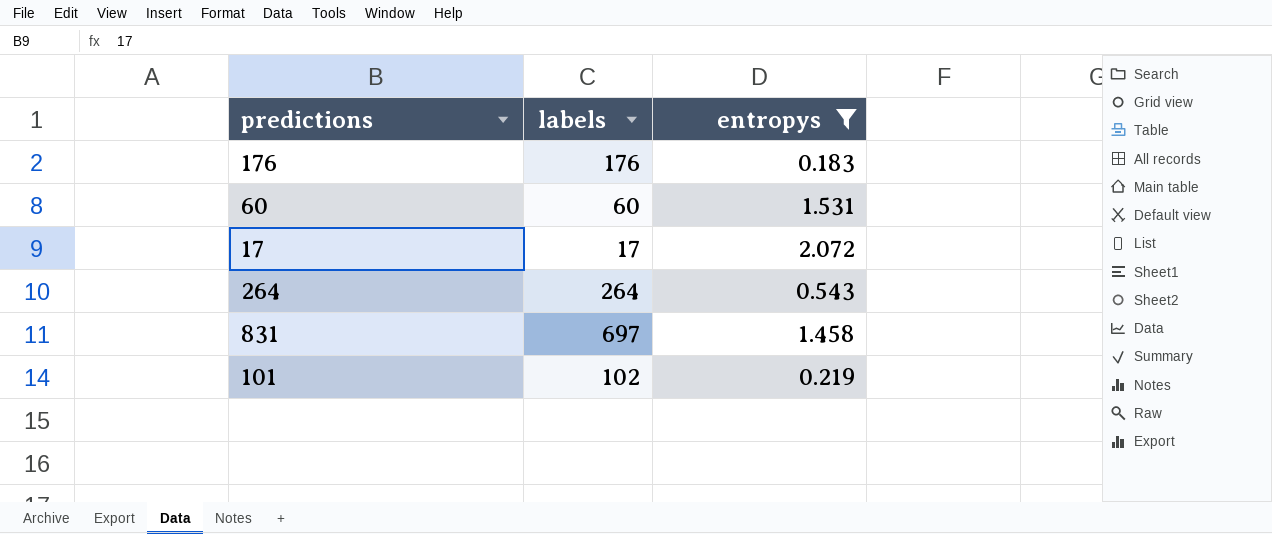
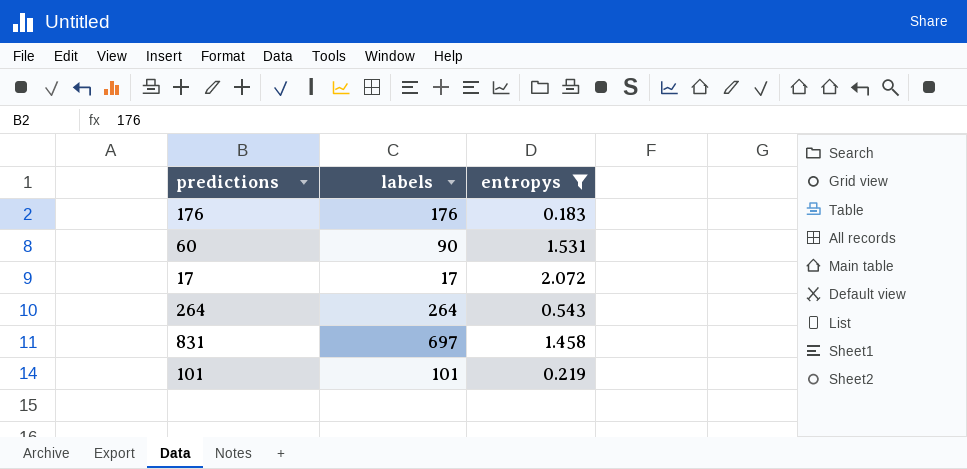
60 | labels: 60 -> 90
101 | labels: 102 -> 101

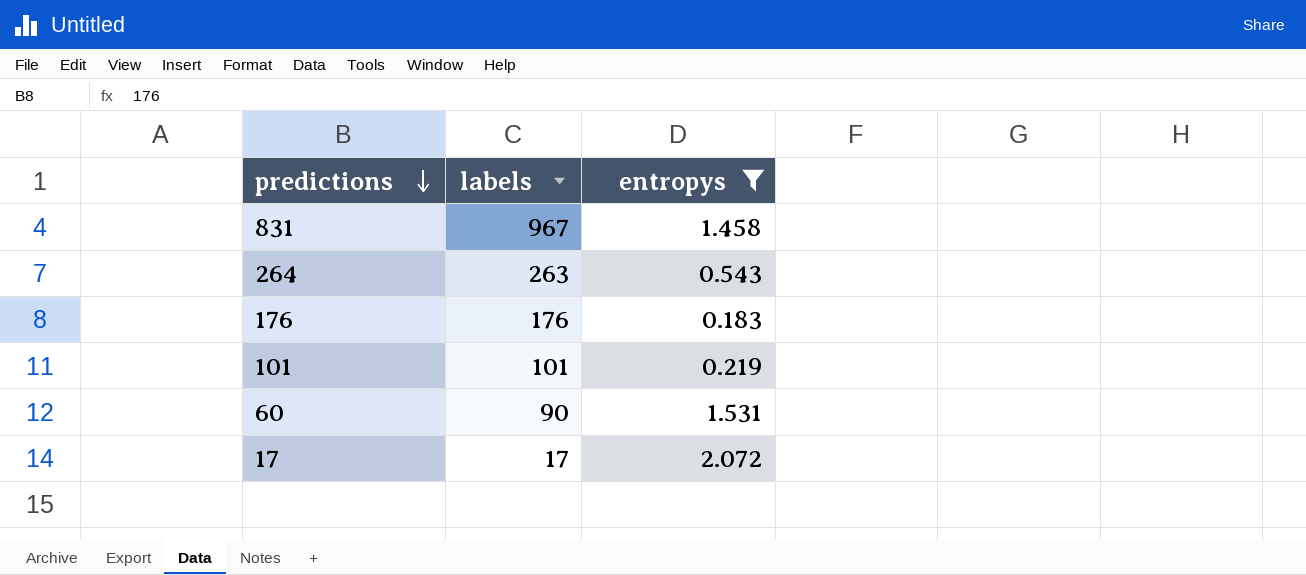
row order: none -> predictions descending
831 | labels: 697 -> 967
264 | labels: 264 -> 263

